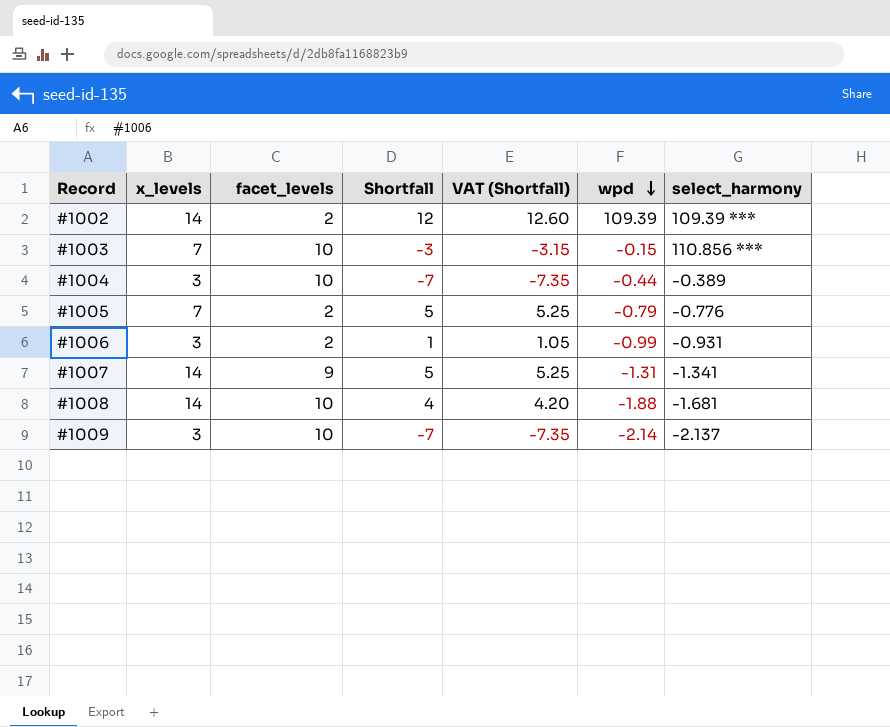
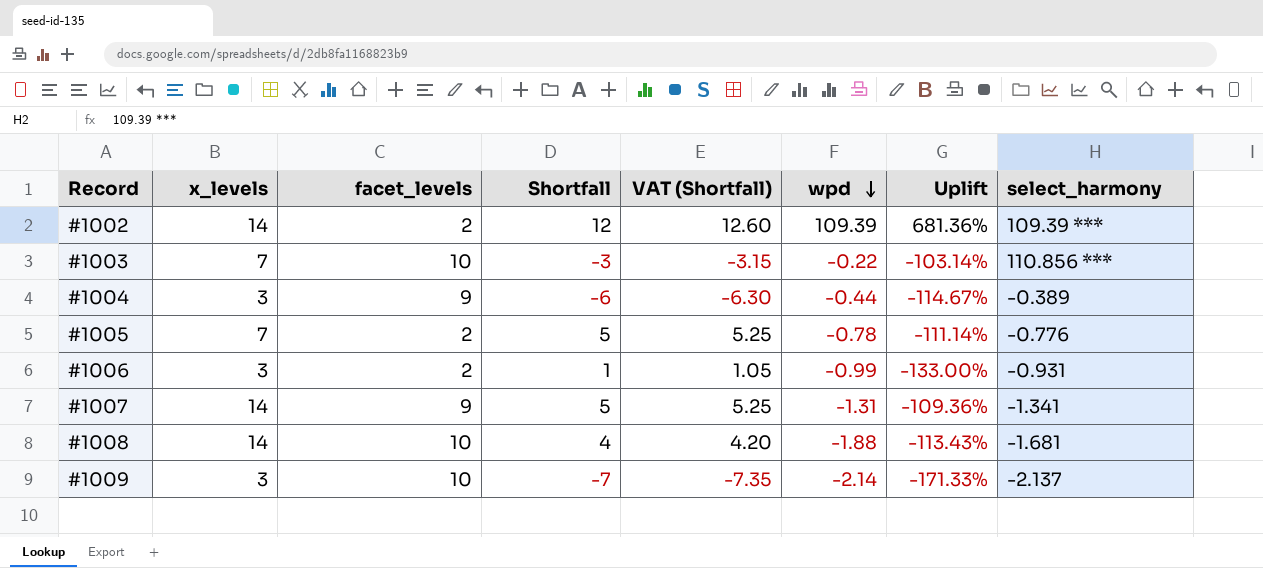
column Uplift | formula: none -> ([wpd] - [x_levels]) / [x_levels]
#1003 | wpd: -0.15 -> -0.22
#1004 | facet_levels: 10 -> 9
#1004 | Shortfall: -7 -> -6
#1004 | VAT (Shortfall): -7.35 -> -6.30
#1005 | wpd: -0.79 -> -0.78

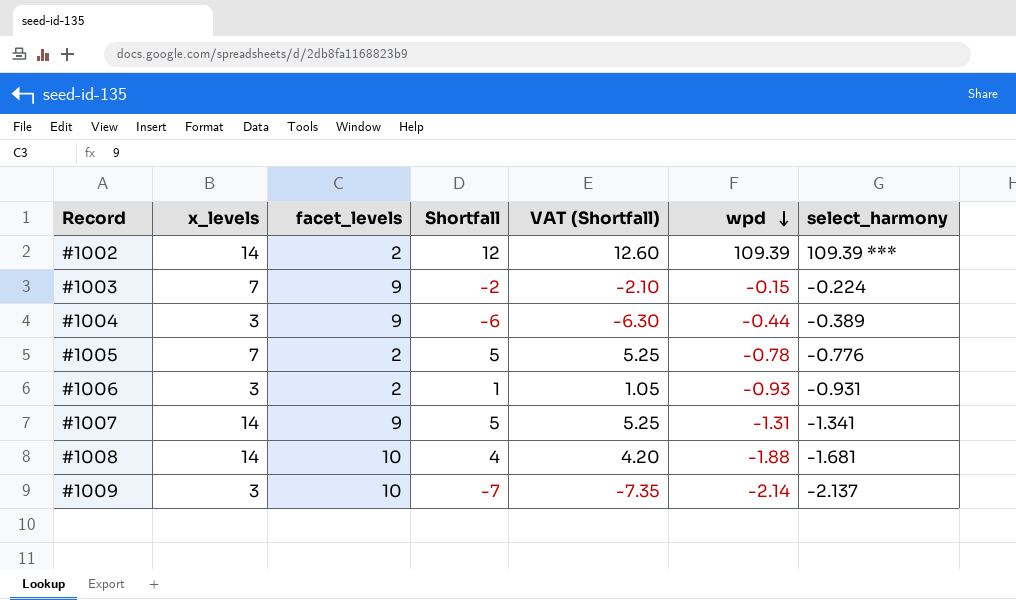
column Uplift | formula: ([wpd] - [x_levels]) / [x_levels] -> none
#1003 | facet_levels: 10 -> 9
#1003 | Shortfall: -3 -> -2
#1003 | VAT (Shortfall): -3.15 -> -2.10
#1003 | wpd: -0.22 -> -0.15
#1003 | select_harmony: 110.856 *** -> -0.224
#1006 | wpd: -0.99 -> -0.93

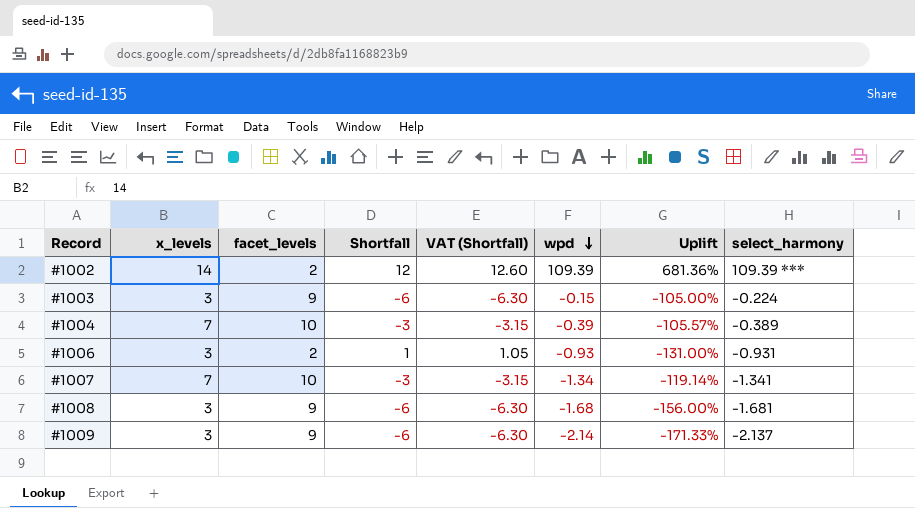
column Uplift | formula: none -> ([wpd] - [x_levels]) / [x_levels]
row #1005: 7 | 2 | 5 | 5.25 | -0.78 | -0.776 -> none
#1003 | x_levels: 7 -> 3
#1003 | Shortfall: -2 -> -6
#1003 | VAT (Shortfall): -2.10 -> -6.30
#1004 | x_levels: 3 -> 7
#1004 | facet_levels: 9 -> 10
#1004 | Shortfall: -6 -> -3
#1004 | VAT (Shortfall): -6.30 -> -3.15
#1004 | wpd: -0.44 -> -0.39
#1007 | x_levels: 14 -> 7
#1007 | facet_levels: 9 -> 10
#1007 | Shortfall: 5 -> -3
#1007 | VAT (Shortfall): 5.25 -> -3.15
#1007 | wpd: -1.31 -> -1.34
#1008 | x_levels: 14 -> 3
#1008 | facet_levels: 10 -> 9
#1008 | Shortfall: 4 -> -6
#1008 | VAT (Shortfall): 4.20 -> -6.30
#1008 | wpd: -1.88 -> -1.68
#1009 | facet_levels: 10 -> 9
#1009 | Shortfall: -7 -> -6
#1009 | VAT (Shortfall): -7.35 -> -6.30

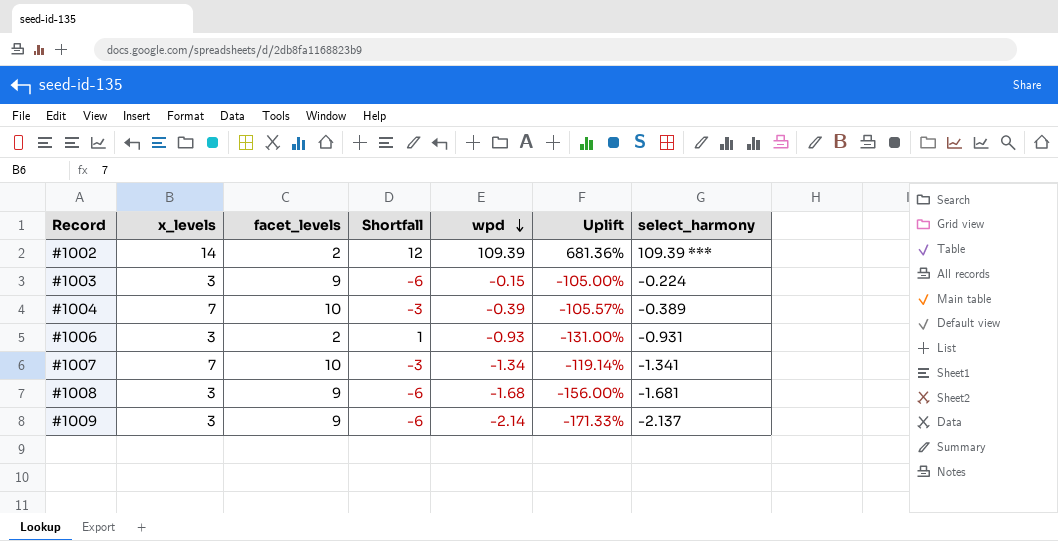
column VAT (Shortfall) | formula: [Shortfall] * 1.05 -> none

